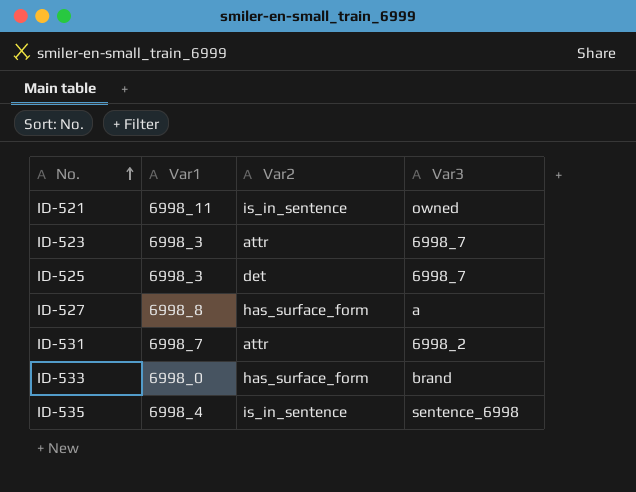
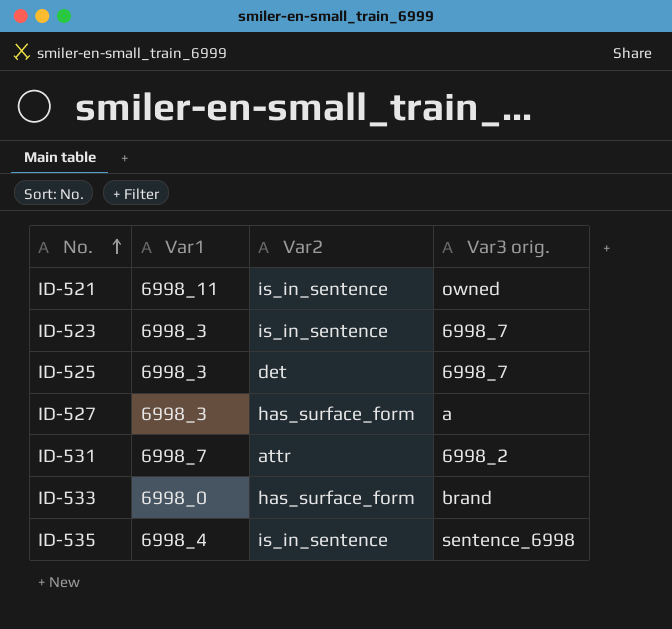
column name: Var3 -> Var3 orig.
ID-523 | Var2: attr -> is_in_sentence
ID-527 | Var1: 6998_8 -> 6998_3

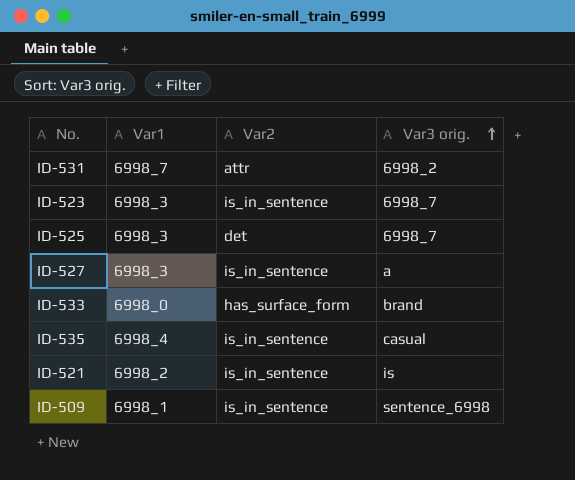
row order: No. ascending -> Var3 orig. ascending
ID-527 | Var2: has_surface_form -> is_in_sentence
ID-535 | Var3 orig.: sentence_6998 -> casual
ID-521 | Var1: 6998_11 -> 6998_2
ID-521 | Var3 orig.: owned -> is
row ID-509: none -> 6998_1 | is_in_sentence | sentence_6998

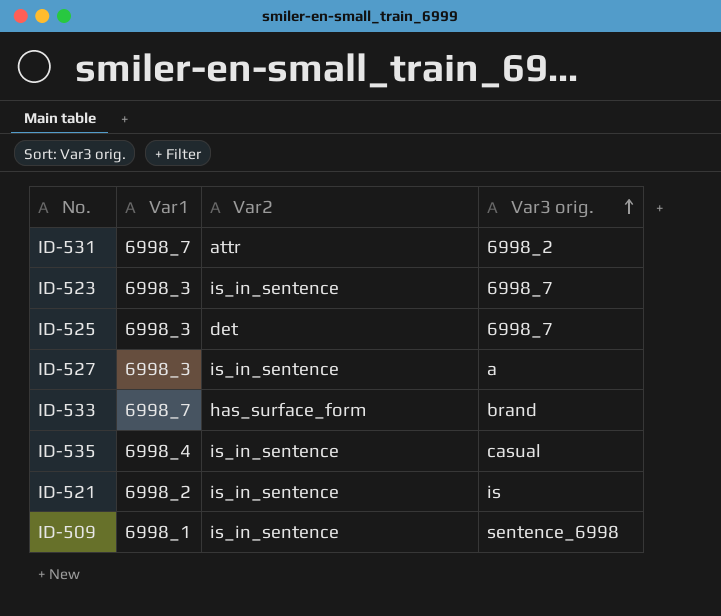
ID-533 | Var1: 6998_0 -> 6998_7

